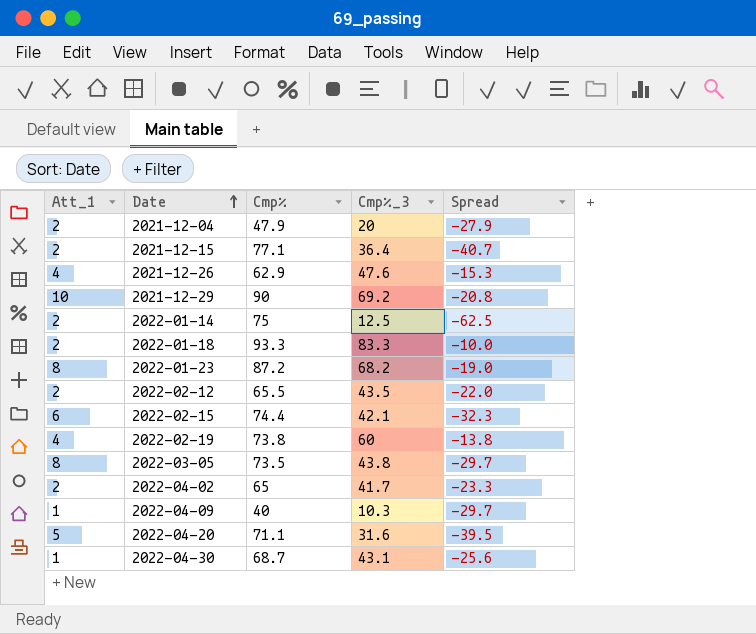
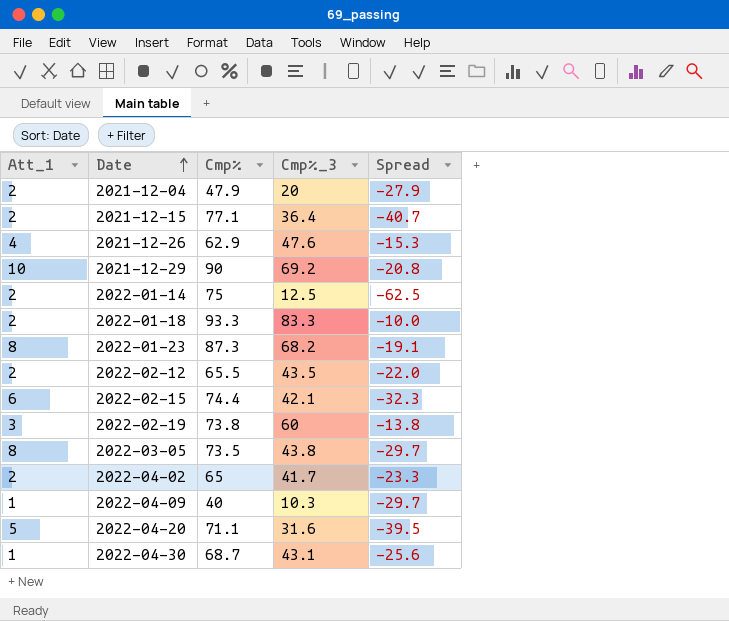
2022-01-23 | Cmp%: 87.2 -> 87.3
2022-01-23 | Spread: -19.0 -> -19.1
2022-02-19 | Att_1: 4 -> 3

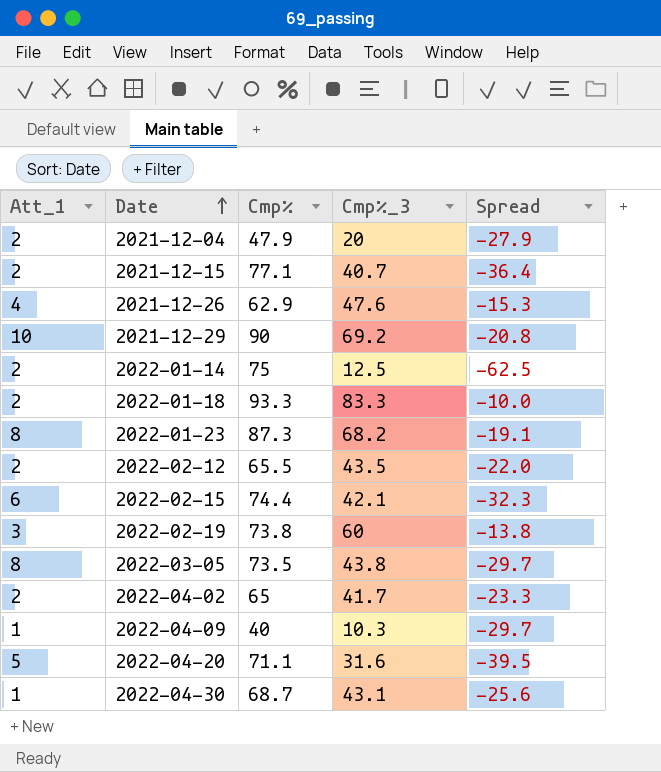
2021-12-15 | Cmp%_3: 36.4 -> 40.7
2021-12-15 | Spread: -40.7 -> -36.4

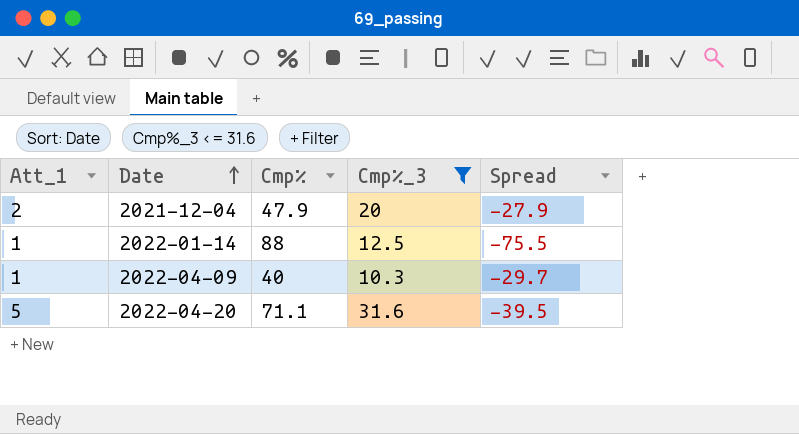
filter: none -> Cmp%_3 <= 31.6
2022-01-14 | Att_1: 2 -> 1
2022-01-14 | Cmp%: 75 -> 88
2022-01-14 | Spread: -62.5 -> -75.5

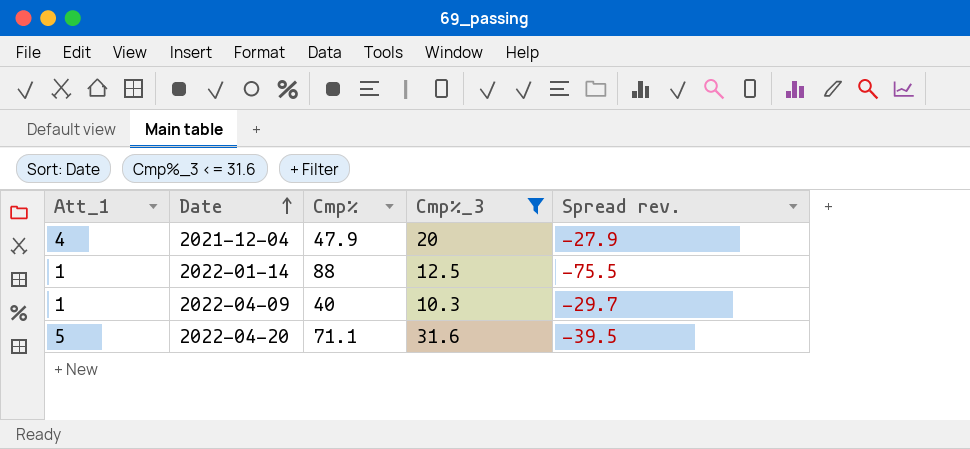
column name: Spread -> Spread rev.
2021-12-04 | Att_1: 2 -> 4

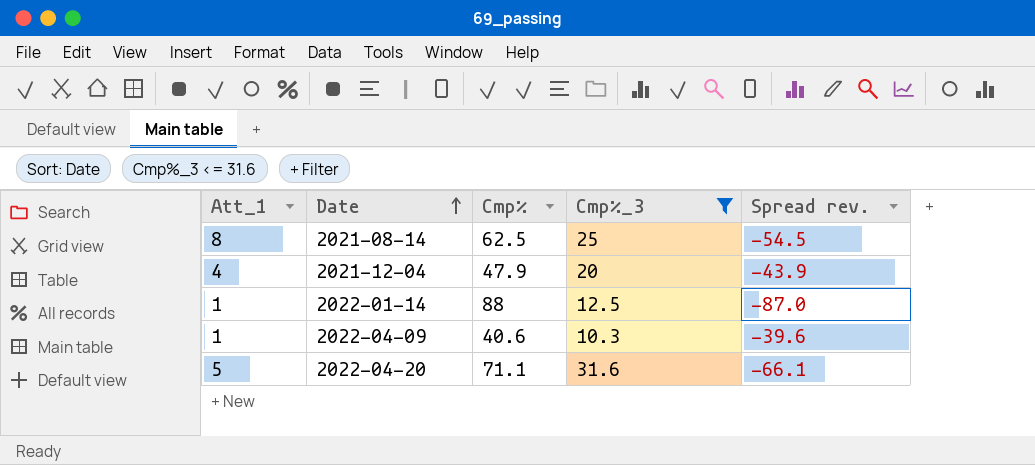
column Spread rev. | formula: [Cmp%_3] - [Cmp%] -> [Att_1] - [Cmp%]
row 2021-08-14: none -> 8 | 62.5 | 25 | -54.5
2022-04-09 | Cmp%: 40 -> 40.6

